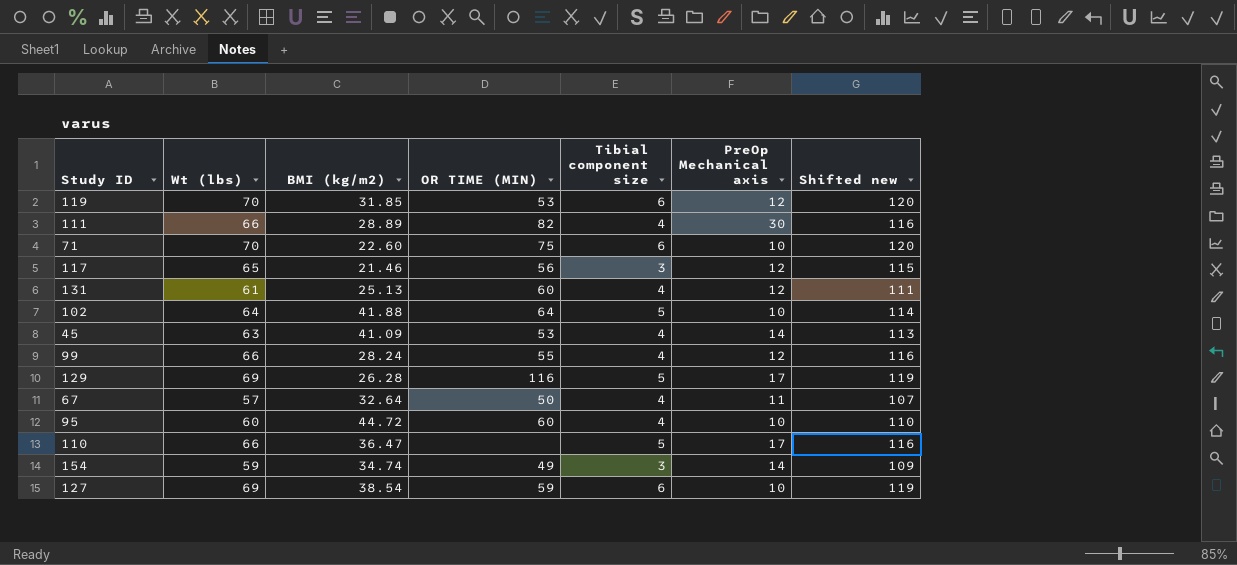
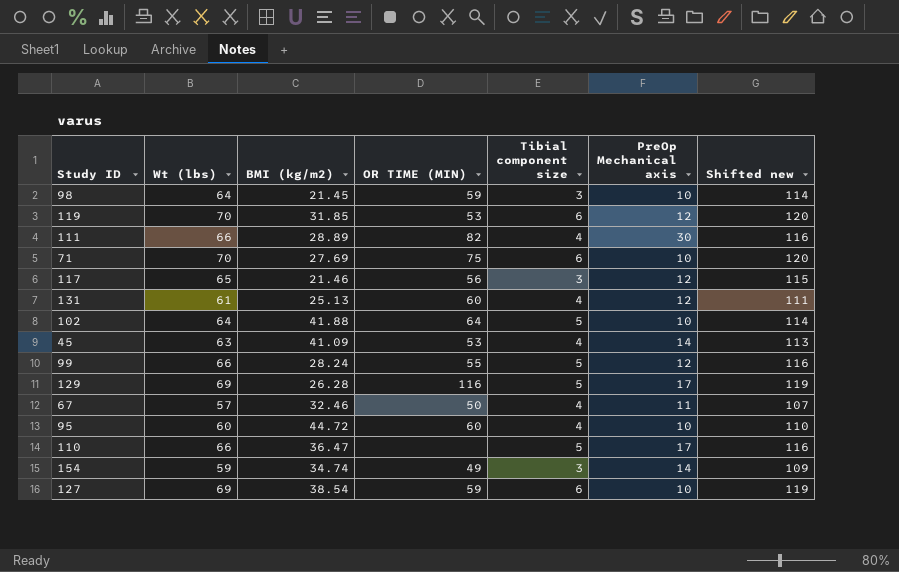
row 98: none -> 64 | 21.45 | 59 | 3 | 10 | 114
71 | BMI (kg/m2): 22.60 -> 27.69
99 | Tibial component size: 4 -> 5
67 | BMI (kg/m2): 32.64 -> 32.46

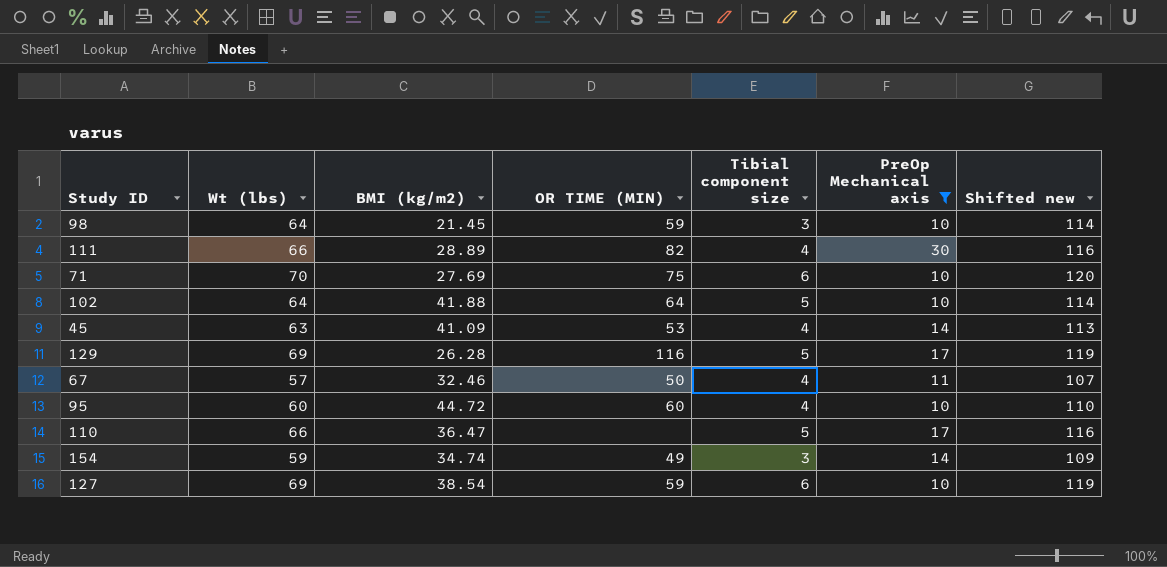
filter: none -> PreOp Mechanical axis != 12

